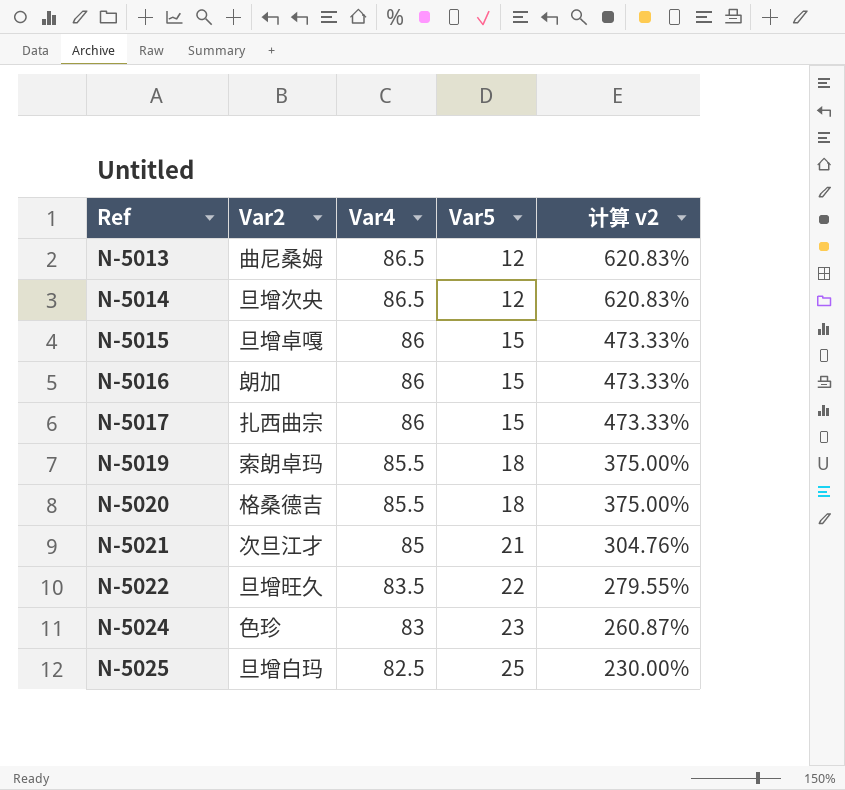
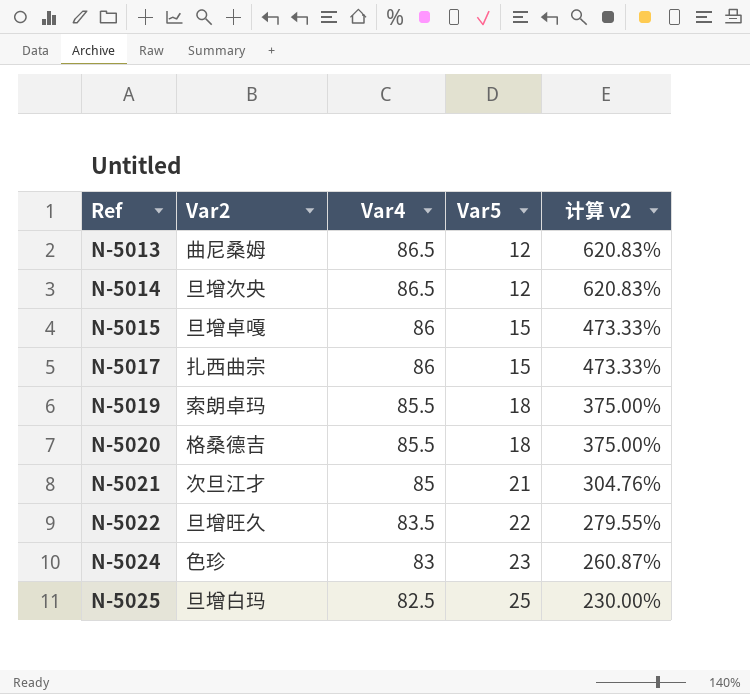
row N-5016: 朗加 | 86 | 15 | 473.33% -> none

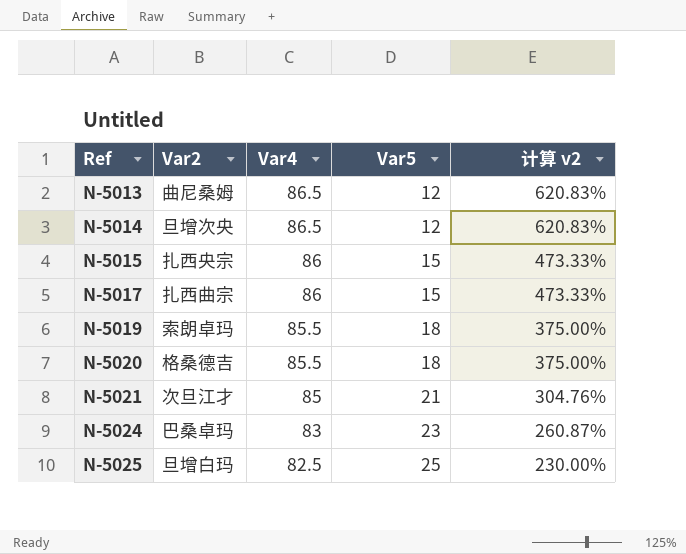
row N-5022: 旦增旺久 | 83.5 | 22 | 279.55% -> none
N-5015 | Var2: 旦增卓嘎 -> 扎西央宗
N-5024 | Var2: 色珍 -> 巴桑卓玛

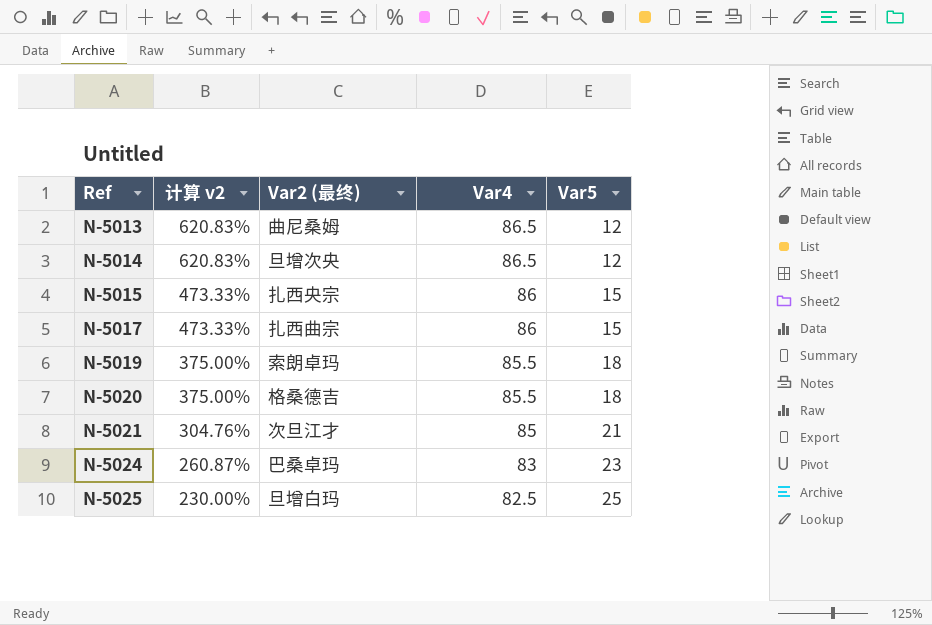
column 计算 v2 | position: 5 -> 2
column name: Var2 -> Var2 (最终)

